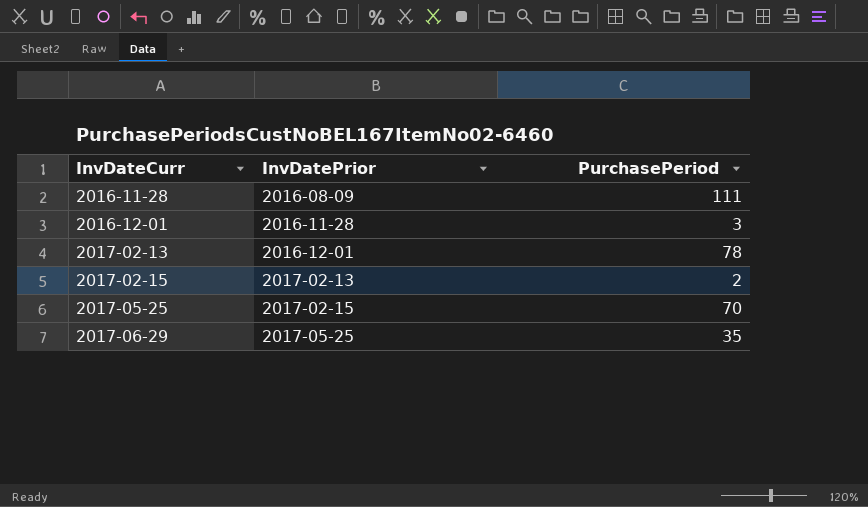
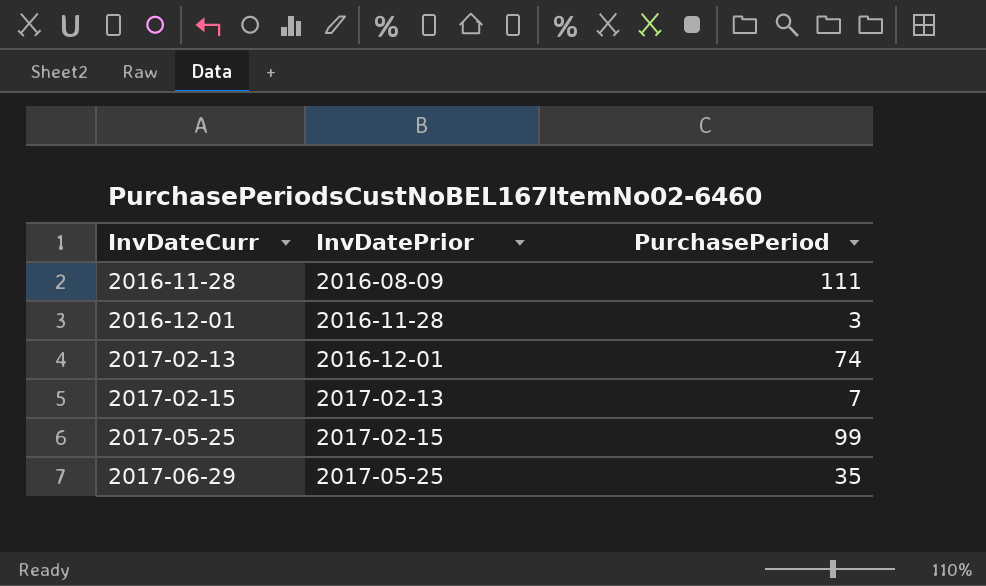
2017-02-13 | PurchasePeriod: 78 -> 74
2017-02-15 | PurchasePeriod: 2 -> 7
2017-05-25 | PurchasePeriod: 70 -> 99

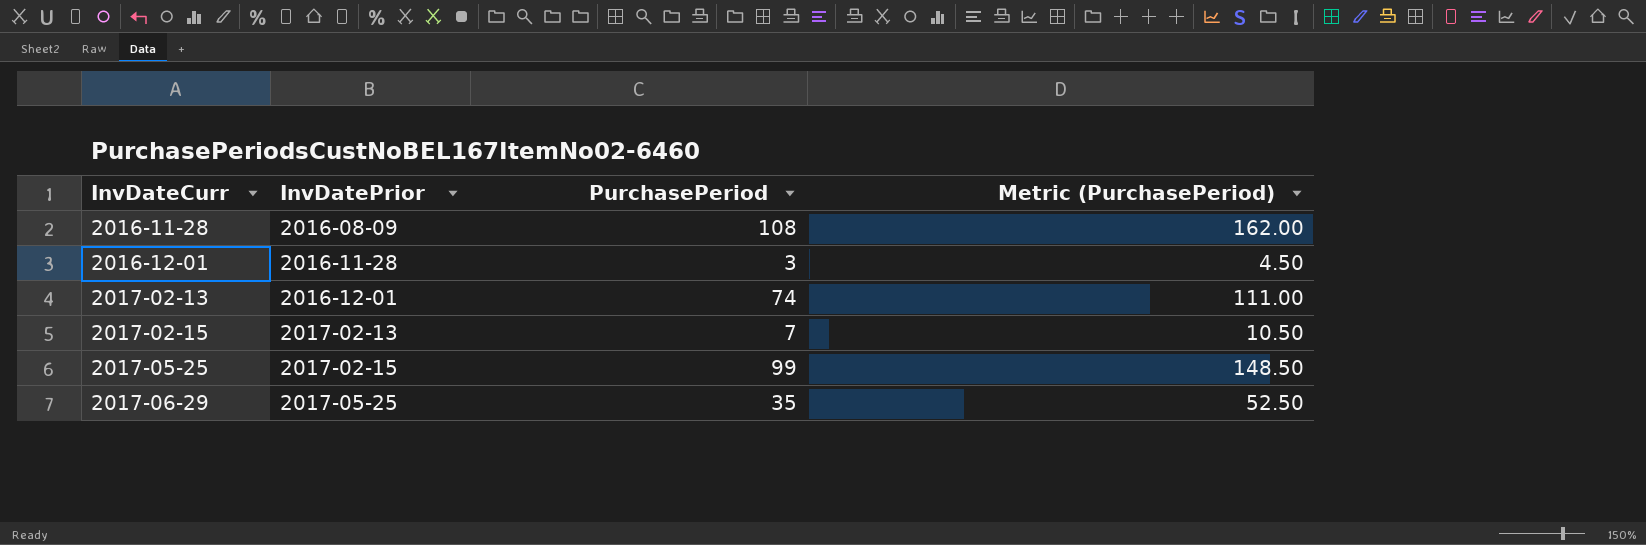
column Metric (PurchasePeriod) | formula: none -> [PurchasePeriod] * 1.5
2016-11-28 | PurchasePeriod: 111 -> 108

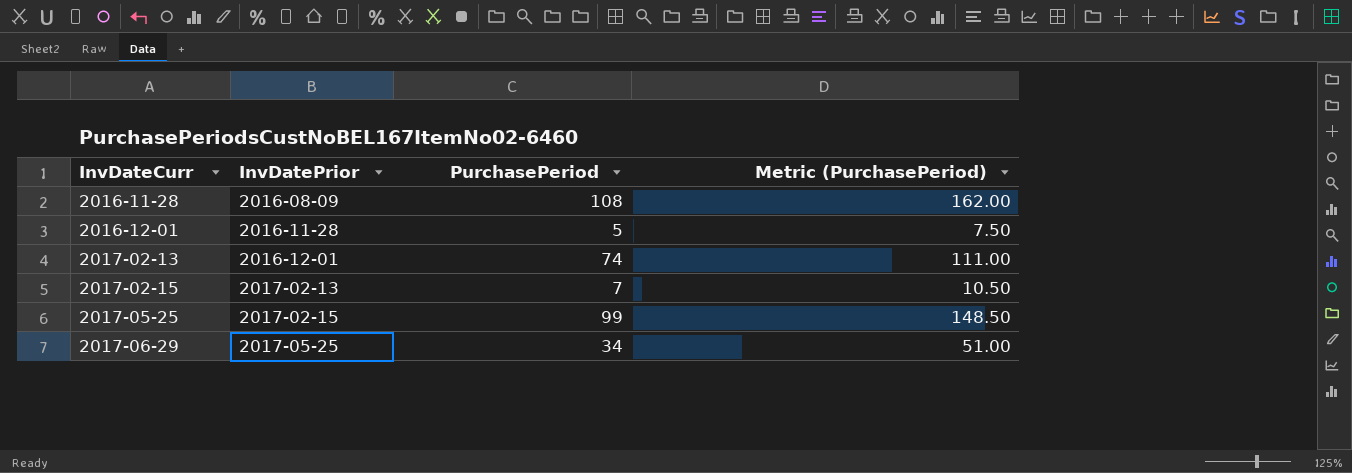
2016-12-01 | PurchasePeriod: 3 -> 5
2016-12-01 | Metric (PurchasePeriod): 4.50 -> 7.50
2017-06-29 | PurchasePeriod: 35 -> 34
2017-06-29 | Metric (PurchasePeriod): 52.50 -> 51.00

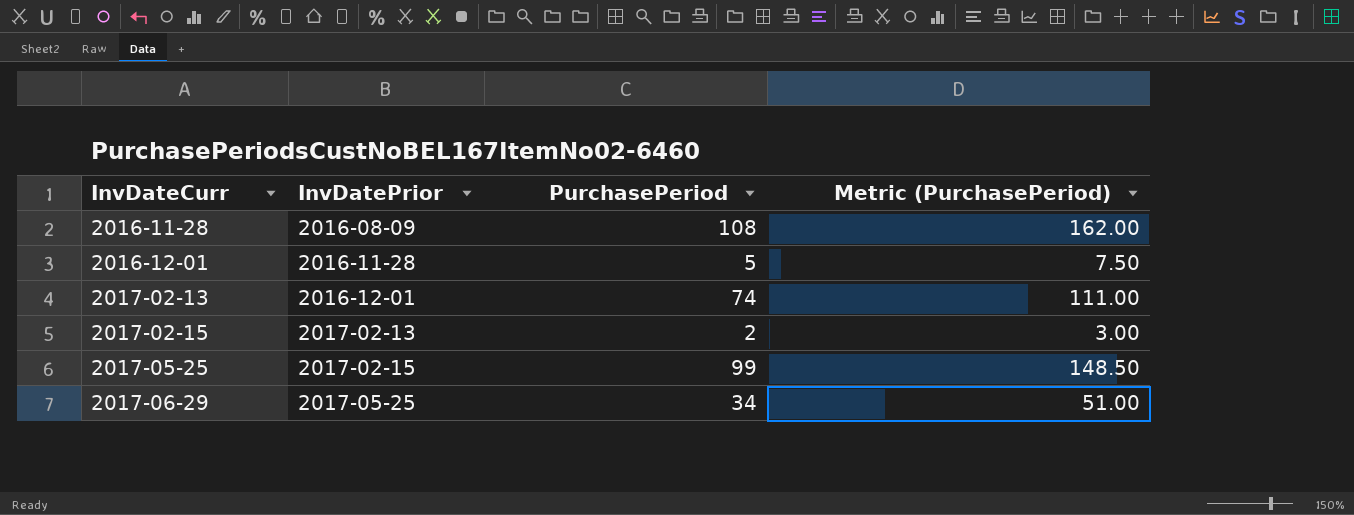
2017-02-15 | PurchasePeriod: 7 -> 2
2017-02-15 | Metric (PurchasePeriod): 10.50 -> 3.00

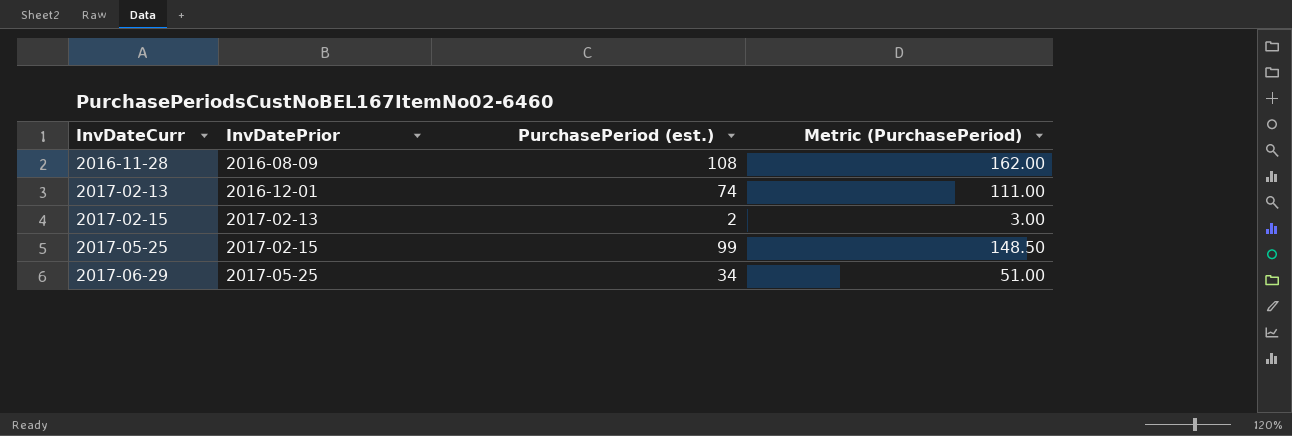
column name: PurchasePeriod -> PurchasePeriod (est.)
row 2016-12-01: 2016-11-28 | 5 | 7.50 -> none

